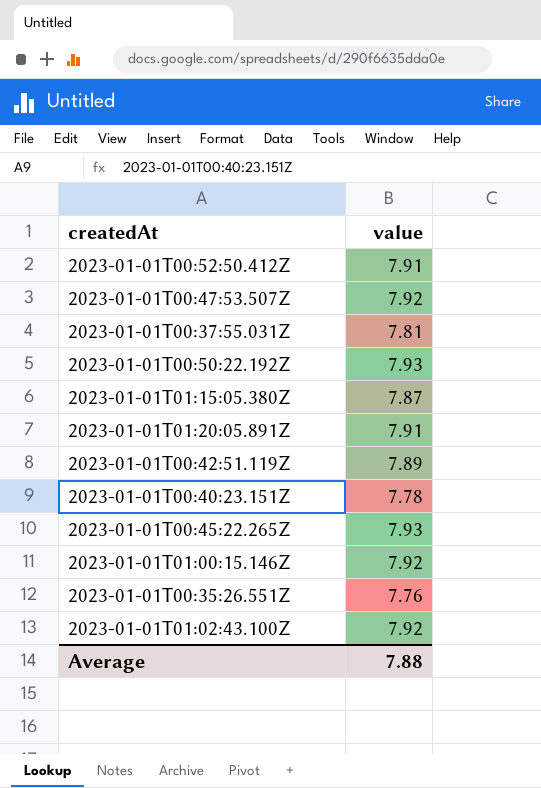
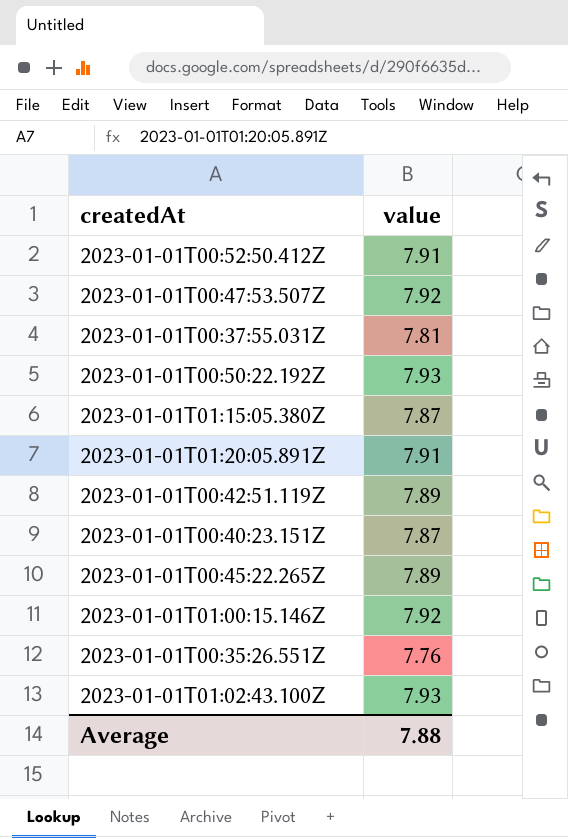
2023-01-01T00:40:23.151Z | value: 7.78 -> 7.87
2023-01-01T00:45:22.265Z | value: 7.93 -> 7.89
2023-01-01T01:02:43.100Z | value: 7.92 -> 7.93

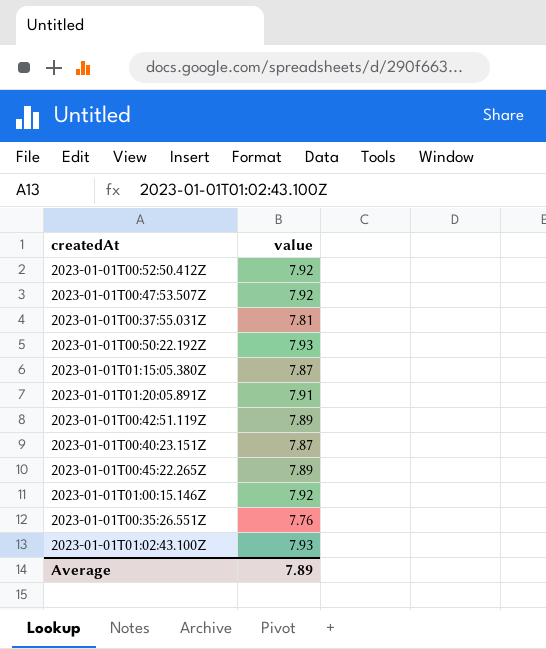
2023-01-01T00:52:50.412Z | value: 7.91 -> 7.92
Average | value: 7.88 -> 7.89

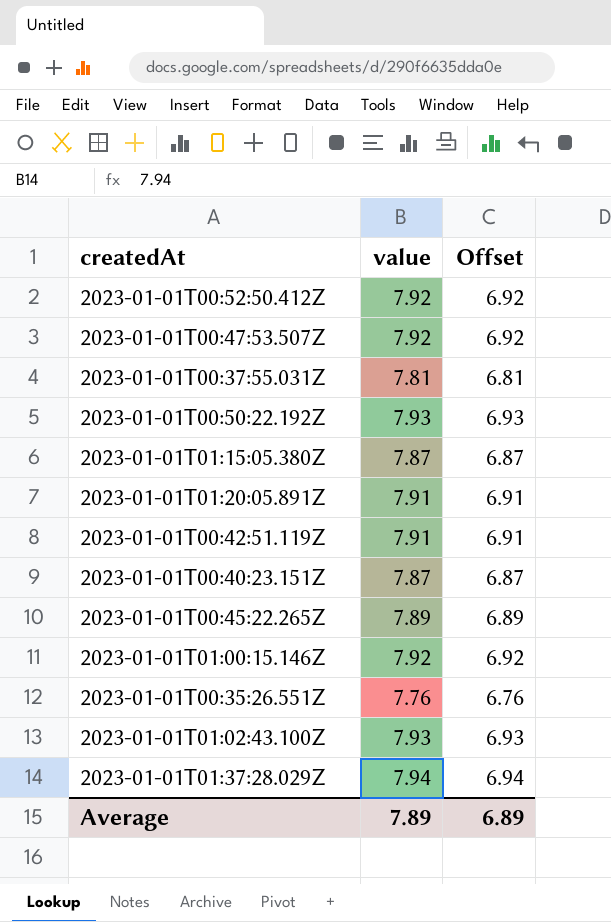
column Offset | formula: none -> [value] - 1
2023-01-01T00:42:51.119Z | value: 7.89 -> 7.91
row 2023-01-01T01:37:28.029Z: none -> 7.94 | 6.94

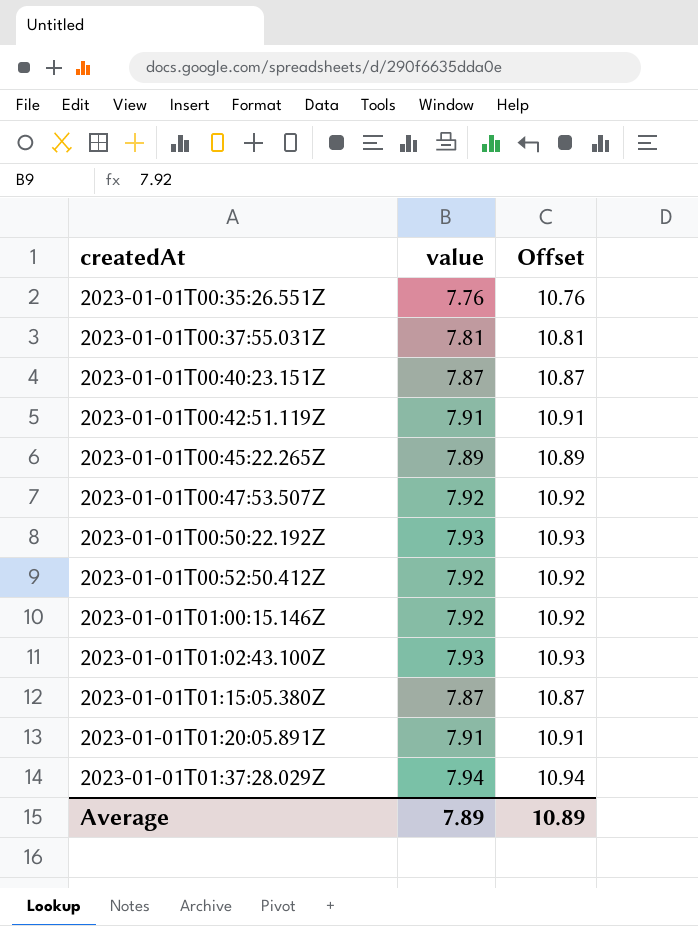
row order: none -> createdAt ascending
column Offset | formula: [value] - 1 -> [value] + 3
Average | Offset: 6.89 -> 10.89

